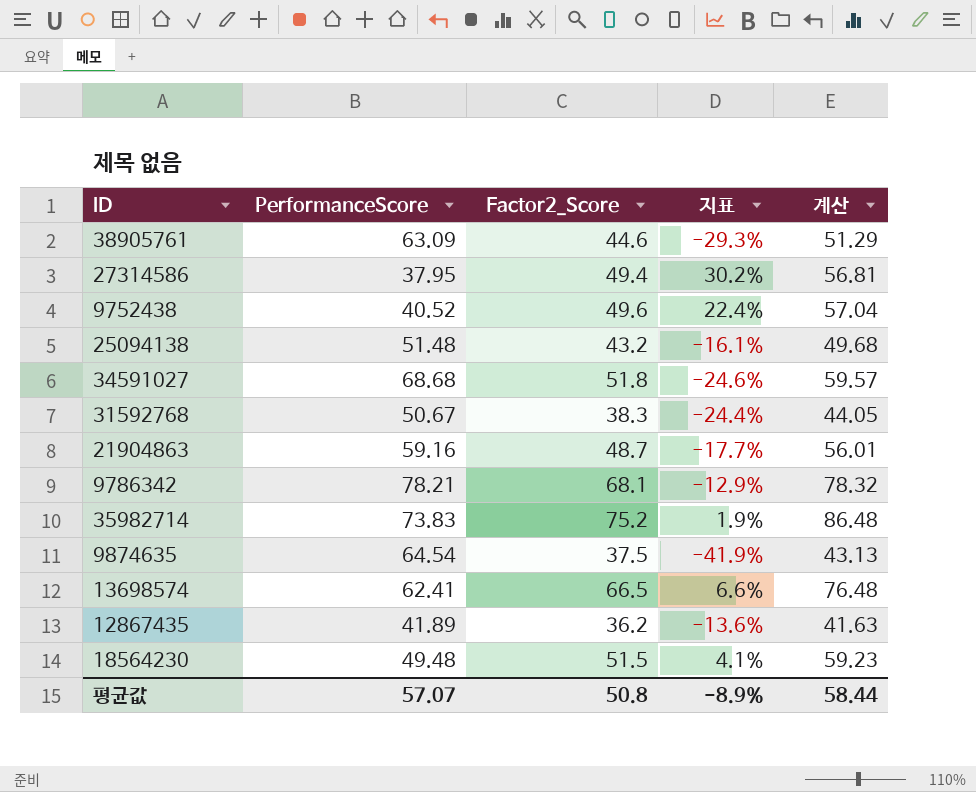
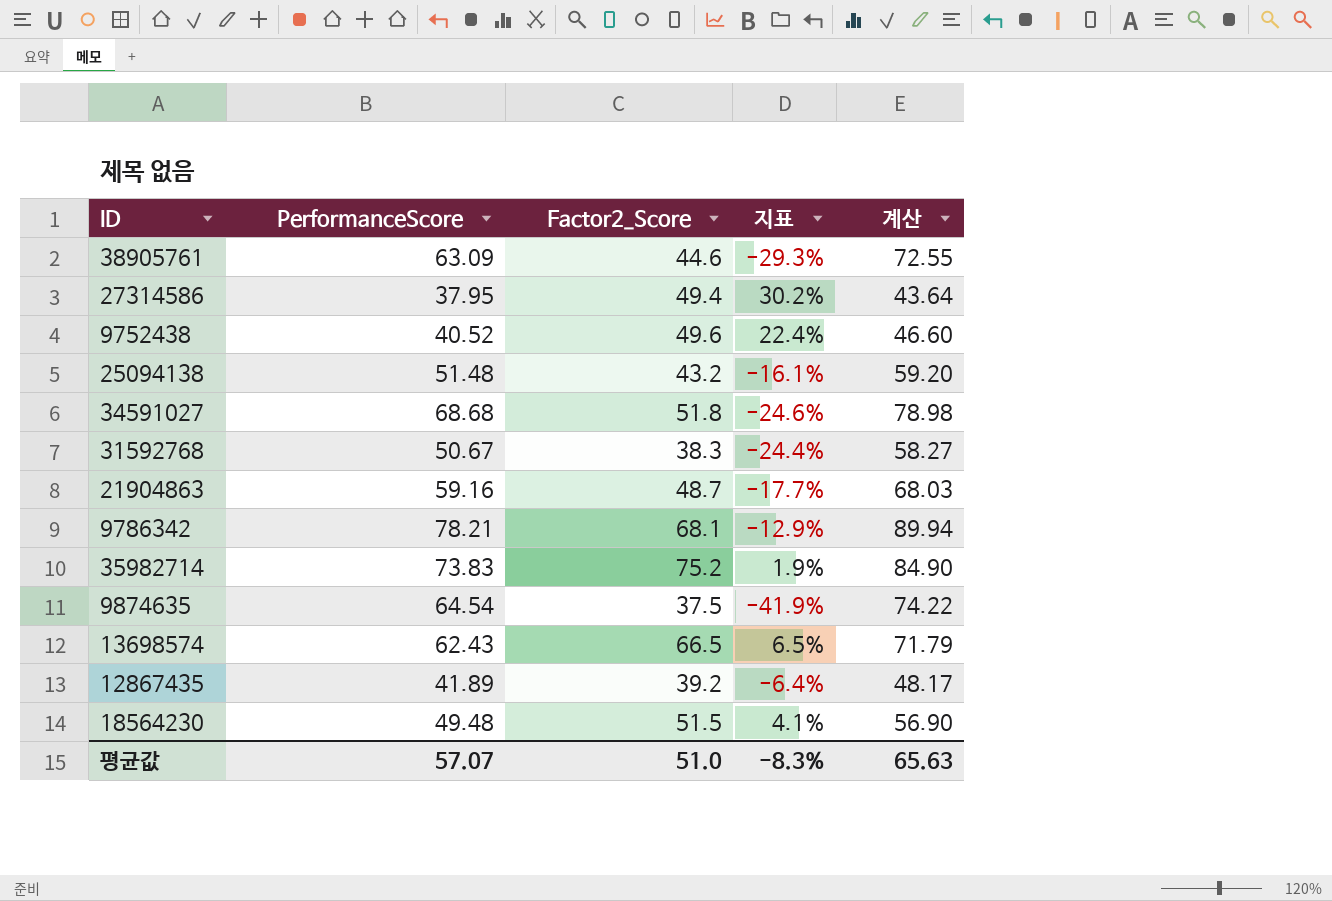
column 계산 | formula: [Factor2_Score] * 1.15 -> [PerformanceScore] * 1.15
13698574 | PerformanceScore: 62.41 -> 62.43
13698574 | 지표: 6.6% -> 6.5%
12867435 | Factor2_Score: 36.2 -> 39.2
12867435 | 지표: -13.6% -> -6.4%
평균값 | Factor2_Score: 50.8 -> 51.0
평균값 | 지표: -8.9% -> -8.3%
평균값 | 계산: 58.44 -> 65.63

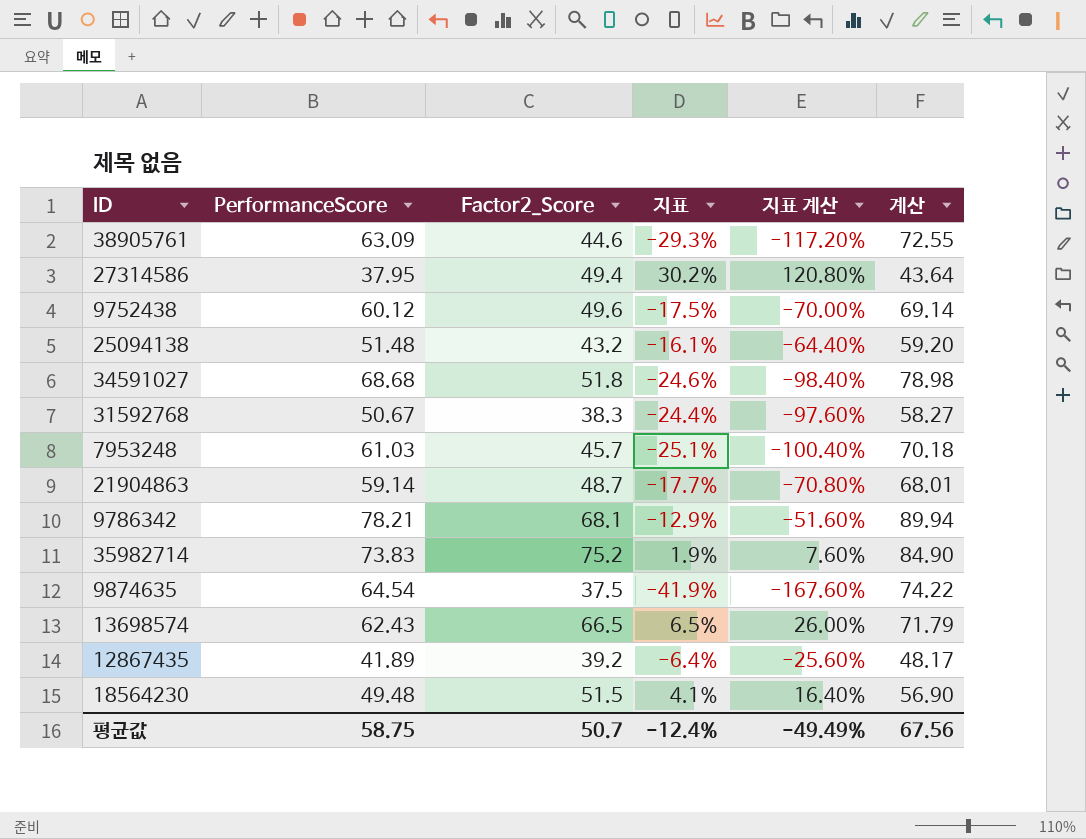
column 지표 계산 | formula: none -> [지표] * 4
9752438 | PerformanceScore: 40.52 -> 60.12
9752438 | 지표: 22.4% -> -17.5%
9752438 | 계산: 46.60 -> 69.14
row 7953248: none -> 61.03 | 45.7 | -25.1% | -100.40% | 70.18
21904863 | PerformanceScore: 59.16 -> 59.14
21904863 | 계산: 68.03 -> 68.01
평균값 | PerformanceScore: 57.07 -> 58.75
평균값 | Factor2_Score: 51.0 -> 50.7
평균값 | 지표: -8.3% -> -12.4%
평균값 | 계산: 65.63 -> 67.56

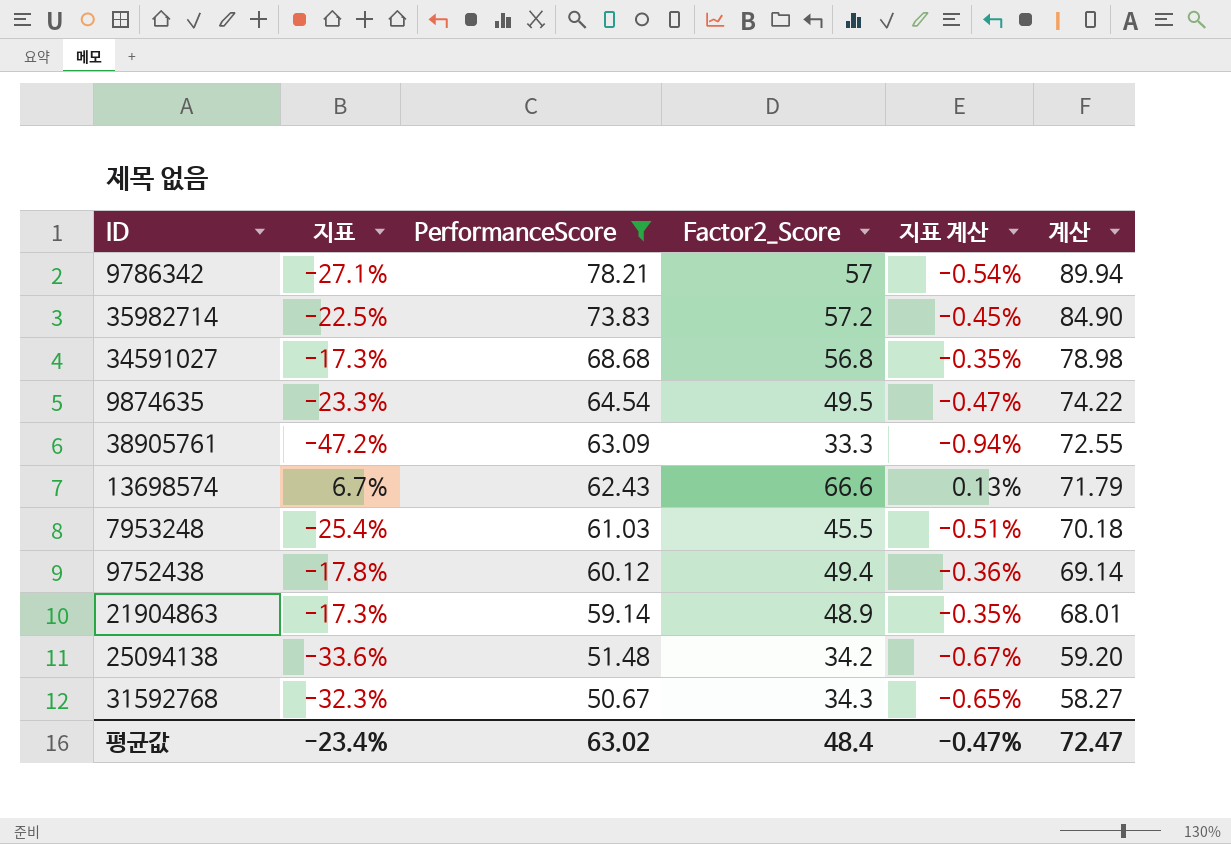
filter: none -> PerformanceScore >= 50.67
row order: none -> PerformanceScore descending
column 지표 | position: 4 -> 2
column 지표 계산 | formula: [지표] * 4 -> [지표] * 0.02
9786342 | 지표: -12.9% -> -27.1%
9786342 | Factor2_Score: 68.1 -> 57
35982714 | 지표: 1.9% -> -22.5%
35982714 | Factor2_Score: 75.2 -> 57.2
34591027 | 지표: -24.6% -> -17.3%
34591027 | Factor2_Score: 51.8 -> 56.8
9874635 | 지표: -41.9% -> -23.3%
9874635 | Factor2_Score: 37.5 -> 49.5
38905761 | 지표: -29.3% -> -47.2%
38905761 | Factor2_Score: 44.6 -> 33.3
13698574 | 지표: 6.5% -> 6.7%
13698574 | Factor2_Score: 66.5 -> 66.6
7953248 | 지표: -25.1% -> -25.4%
7953248 | Factor2_Score: 45.7 -> 45.5
9752438 | 지표: -17.5% -> -17.8%
9752438 | Factor2_Score: 49.6 -> 49.4
21904863 | 지표: -17.7% -> -17.3%
21904863 | Factor2_Score: 48.7 -> 48.9
25094138 | 지표: -16.1% -> -33.6%
25094138 | Factor2_Score: 43.2 -> 34.2
31592768 | 지표: -24.4% -> -32.3%
31592768 | Factor2_Score: 38.3 -> 34.3
평균값 | 지표: -12.4% -> -23.4%
평균값 | PerformanceScore: 58.75 -> 63.02
평균값 | Factor2_Score: 50.7 -> 48.4
평균값 | 지표 계산: -49.49% -> -0.47%
평균값 | 계산: 67.56 -> 72.47

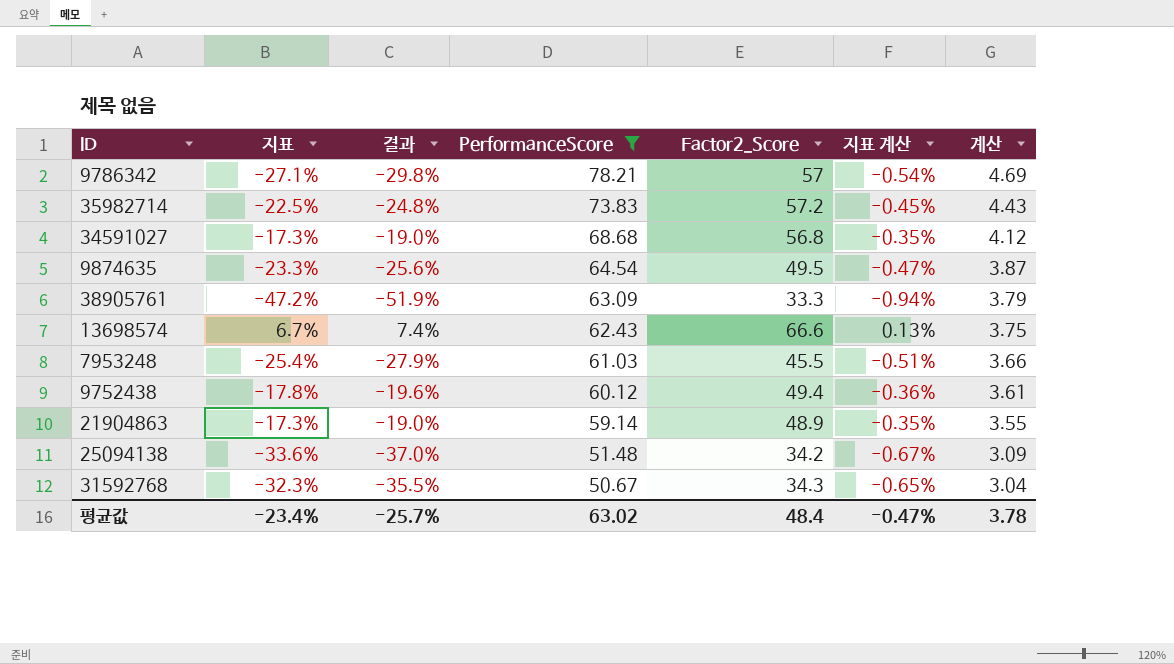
column 결과 | formula: none -> [지표] * 1.1
column 계산 | formula: [PerformanceScore] * 1.15 -> [PerformanceScore] * 0.06
평균값 | 계산: 72.47 -> 3.78

